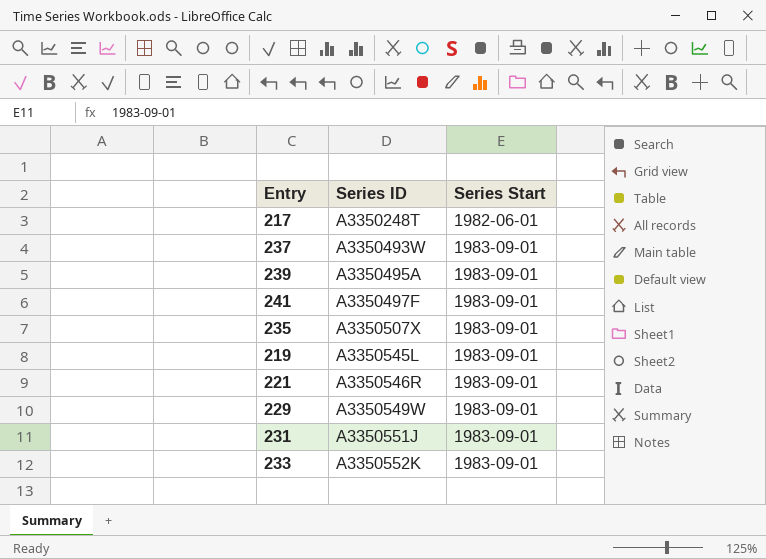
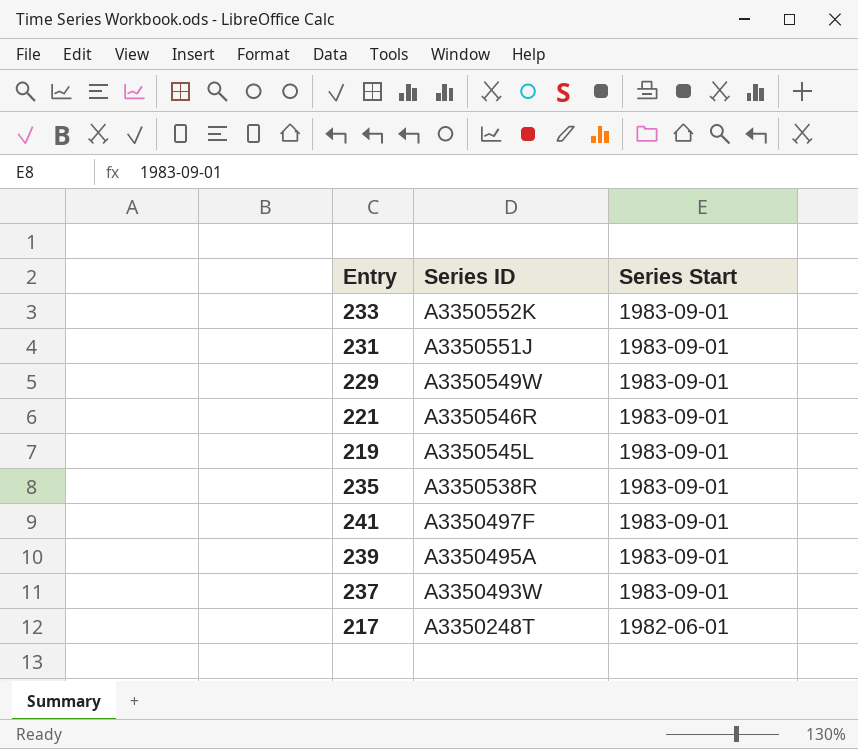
row order: Series ID ascending -> Series ID descending
235 | Series ID: A3350507X -> A3350538R

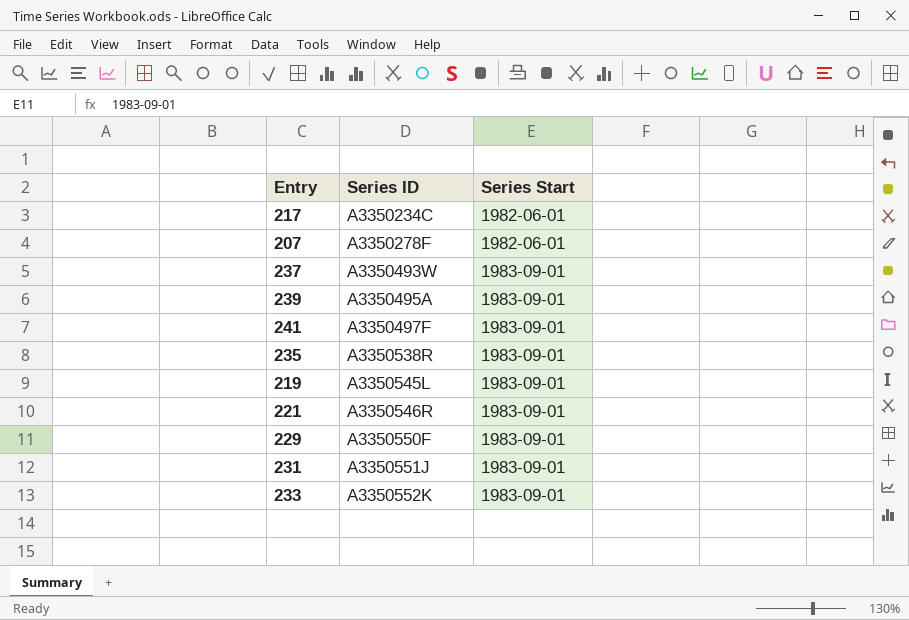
row order: Series ID descending -> Series ID ascending
217 | Series ID: A3350248T -> A3350234C
row 207: none -> A3350278F | 1982-06-01
229 | Series ID: A3350549W -> A3350550F

